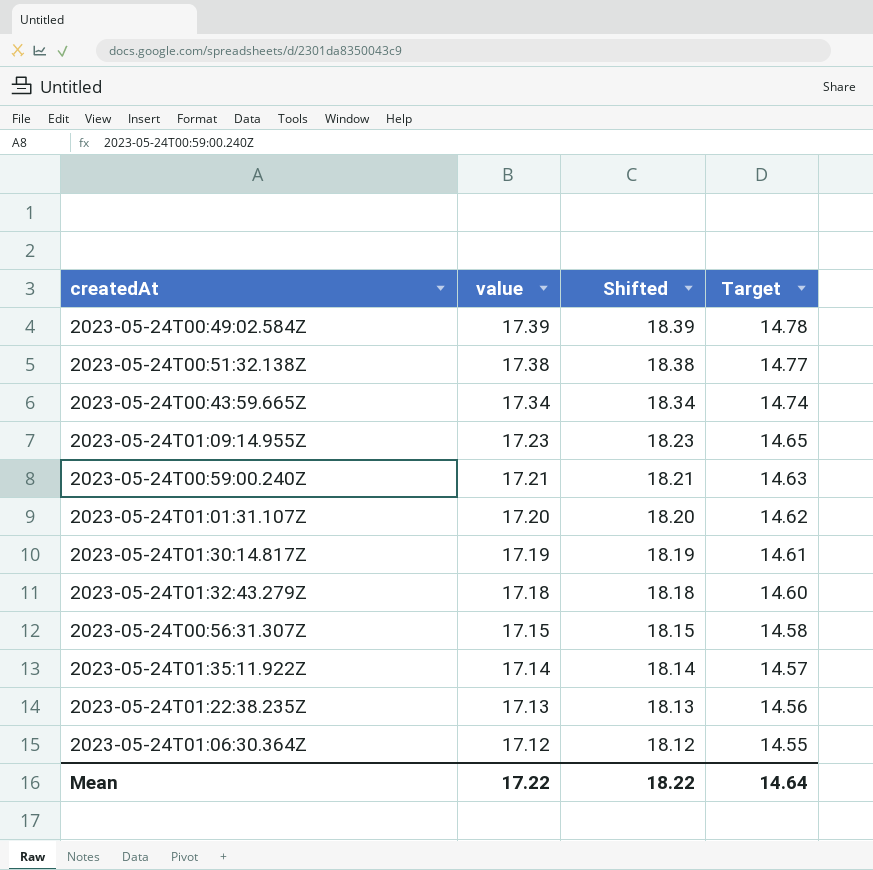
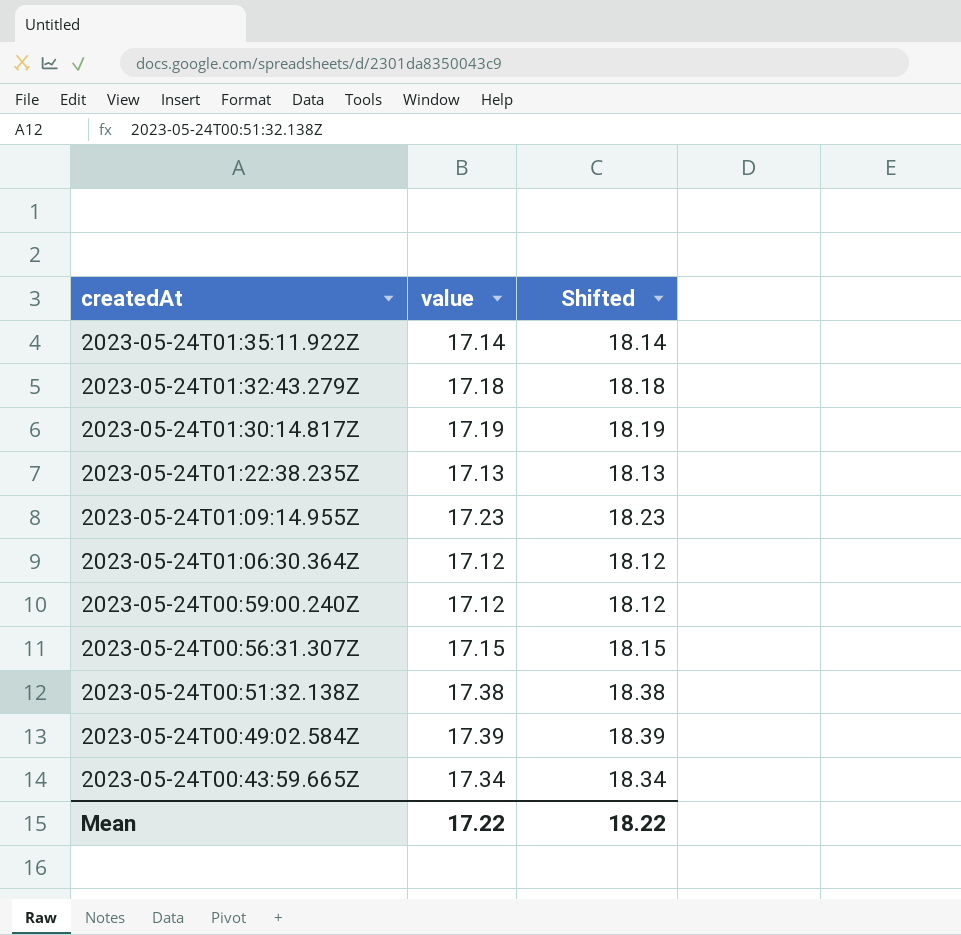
row order: value descending -> createdAt descending
column Target | formula: [value] * 0.85 -> none
row 2023-05-24T01:01:31.107Z: 17.20 | 18.20 | 14.62 -> none
2023-05-24T00:59:00.240Z | value: 17.21 -> 17.12
2023-05-24T00:59:00.240Z | Shifted: 18.21 -> 18.12

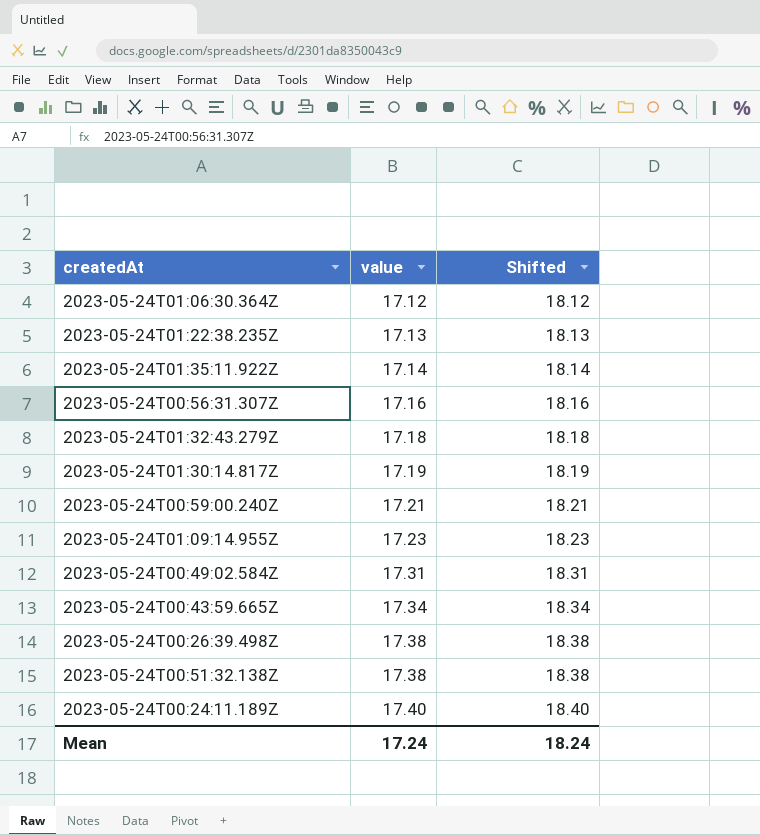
row order: createdAt descending -> value ascending
2023-05-24T00:56:31.307Z | value: 17.15 -> 17.16
2023-05-24T00:56:31.307Z | Shifted: 18.15 -> 18.16
2023-05-24T00:59:00.240Z | value: 17.12 -> 17.21
2023-05-24T00:59:00.240Z | Shifted: 18.12 -> 18.21
2023-05-24T00:49:02.584Z | value: 17.39 -> 17.31
2023-05-24T00:49:02.584Z | Shifted: 18.39 -> 18.31
row 2023-05-24T00:26:39.498Z: none -> 17.38 | 18.38
row 2023-05-24T00:24:11.189Z: none -> 17.40 | 18.40
Mean | value: 17.22 -> 17.24
Mean | Shifted: 18.22 -> 18.24

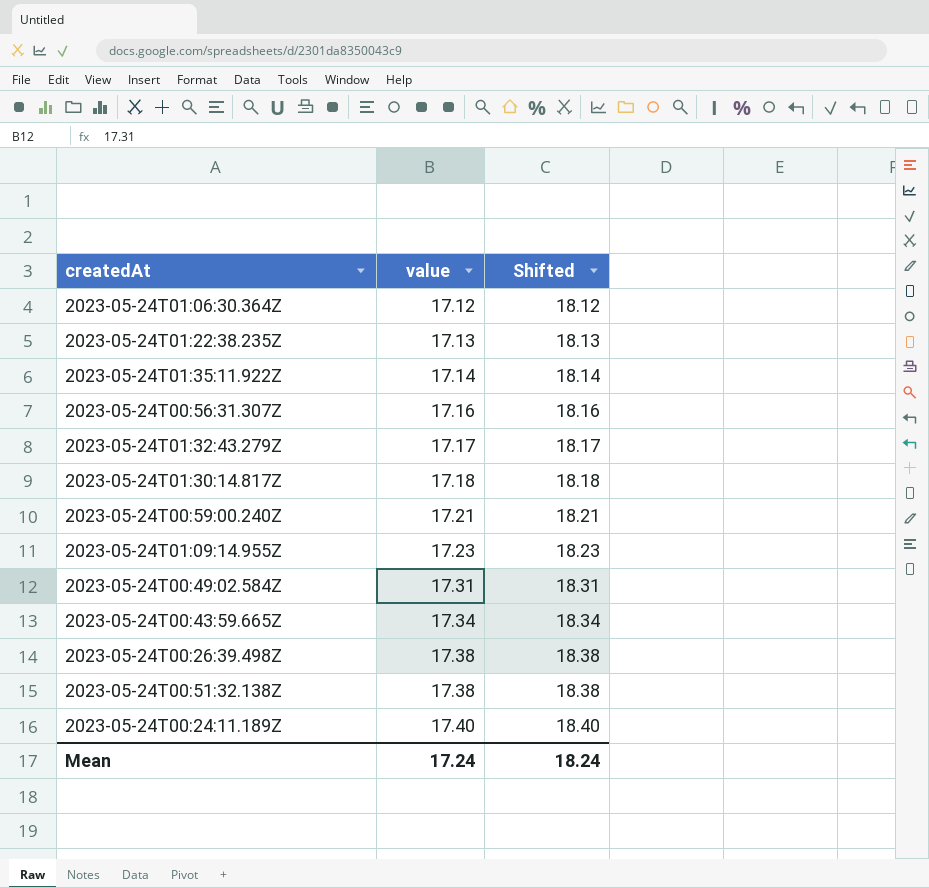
2023-05-24T01:32:43.279Z | value: 17.18 -> 17.17
2023-05-24T01:32:43.279Z | Shifted: 18.18 -> 18.17
2023-05-24T01:30:14.817Z | value: 17.19 -> 17.18
2023-05-24T01:30:14.817Z | Shifted: 18.19 -> 18.18

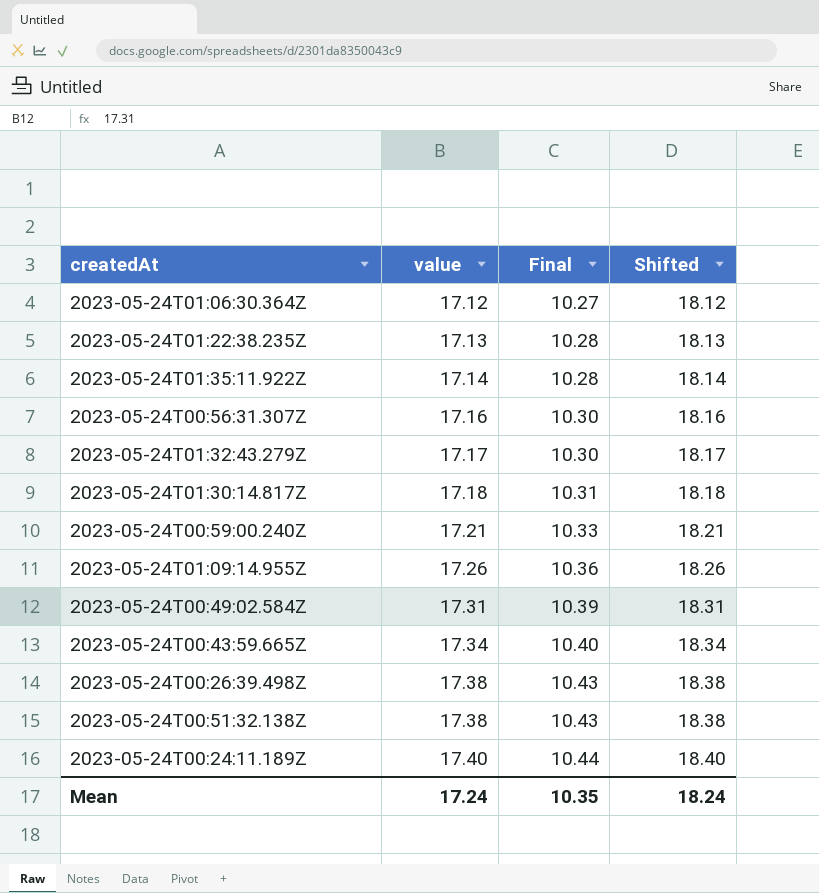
column Final | formula: none -> [value] * 0.6
2023-05-24T01:09:14.955Z | value: 17.23 -> 17.26
2023-05-24T01:09:14.955Z | Shifted: 18.23 -> 18.26

